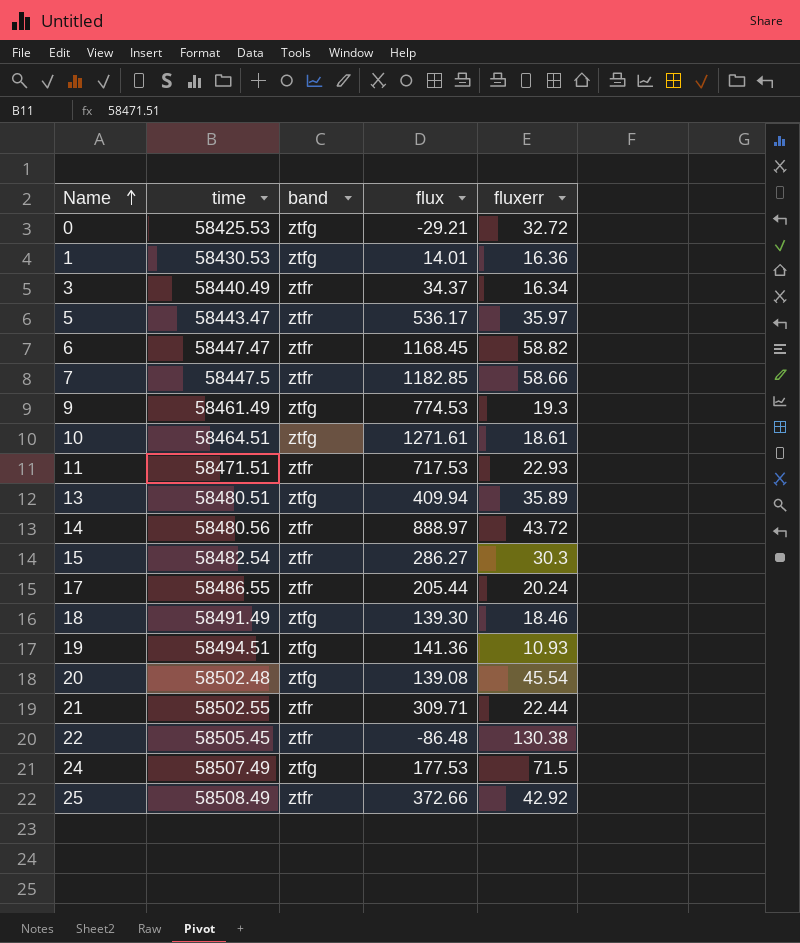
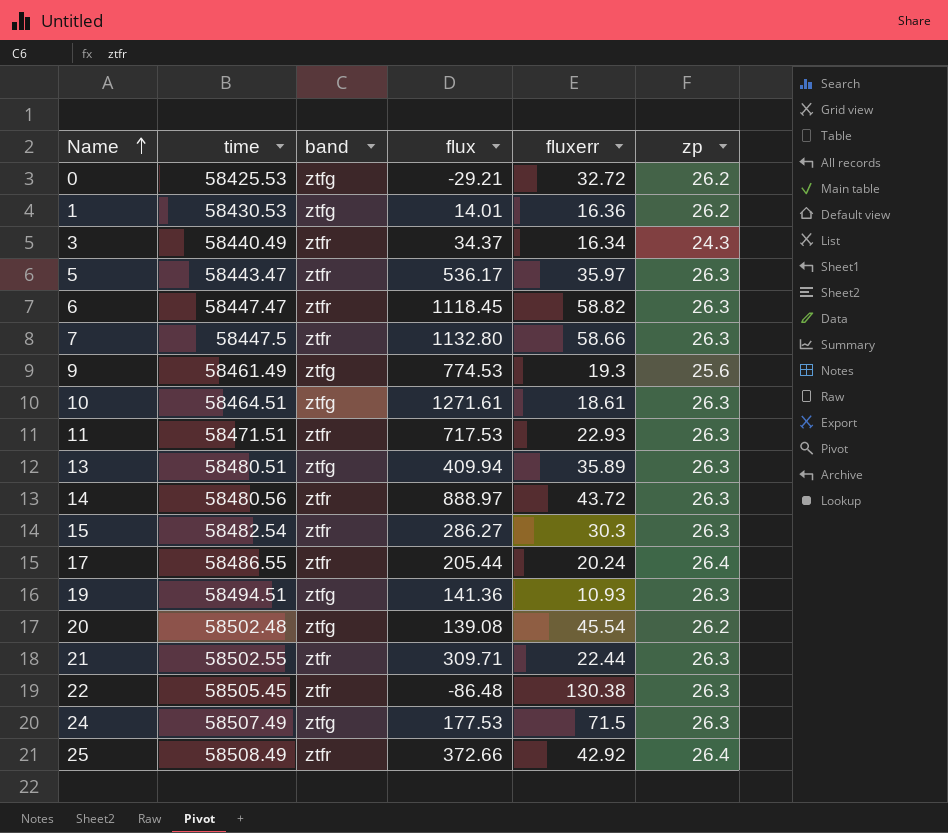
column zp | position: none -> 6
row 18: 58491.49 | ztfg | 139.30 | 18.46 -> none
6 | flux: 1168.45 -> 1118.45
7 | flux: 1182.85 -> 1132.80

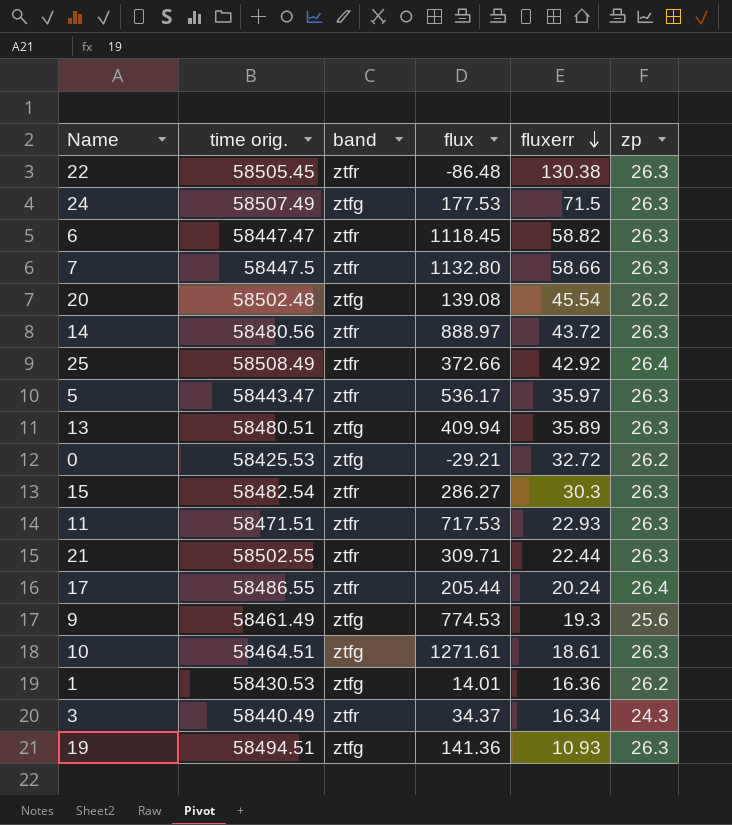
row order: Name ascending -> fluxerr descending
column name: time -> time orig.

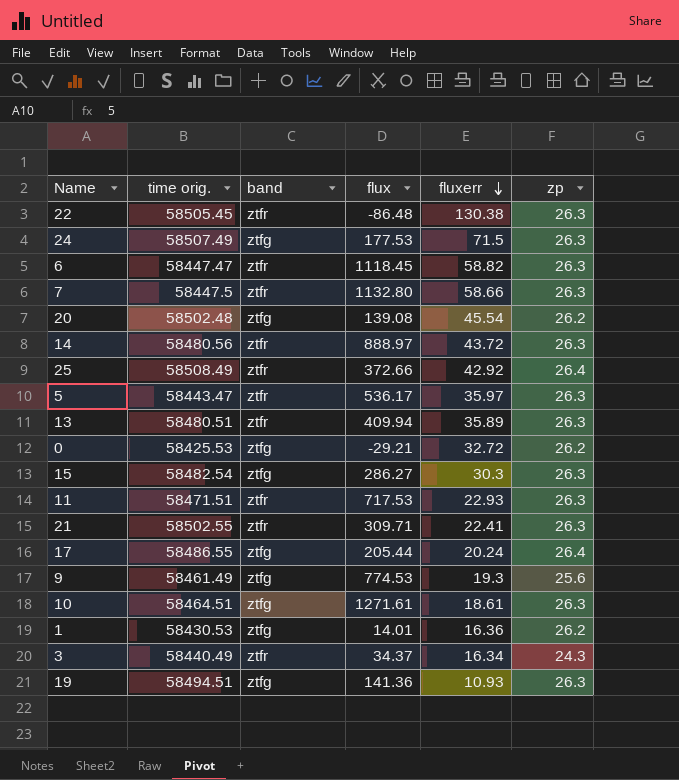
13 | band: ztfg -> ztfr
15 | band: ztfr -> ztfg
21 | fluxerr: 22.44 -> 22.41
17 | band: ztfr -> ztfg

